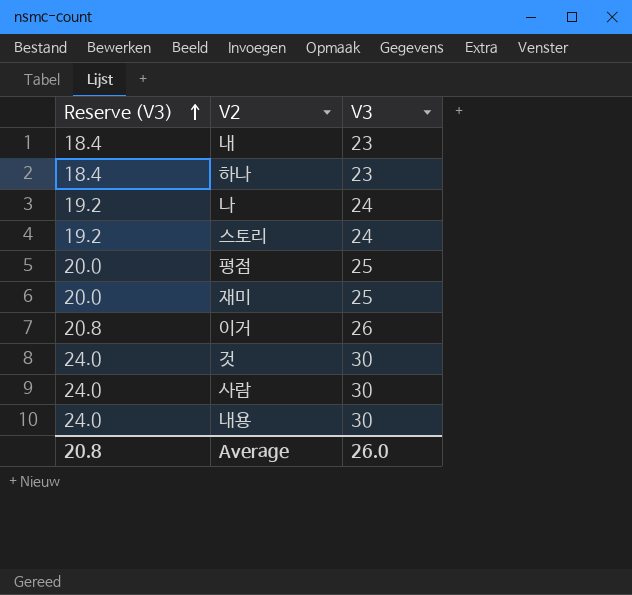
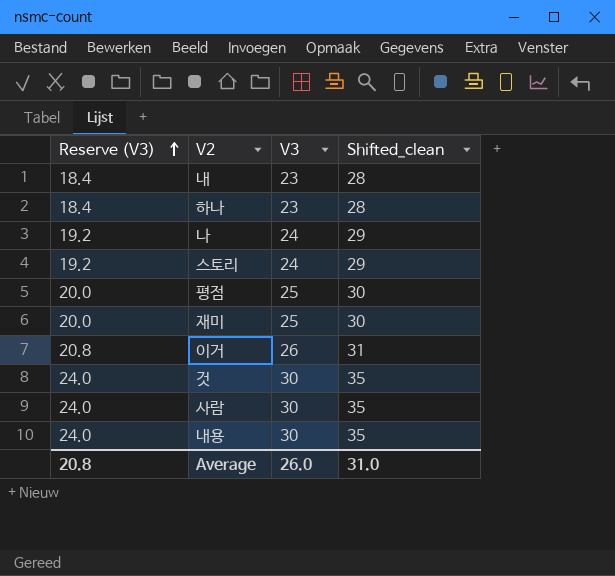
column Shifted_clean | formula: none -> [V3] + 5

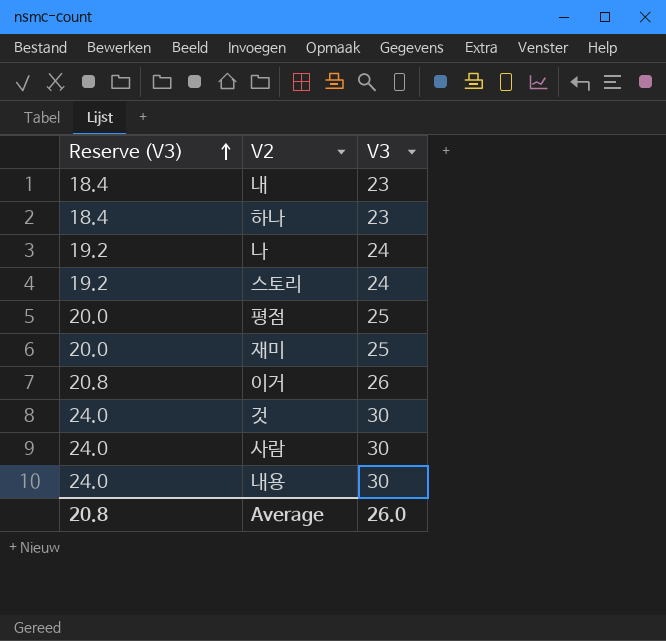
column Shifted_clean | formula: [V3] + 5 -> none

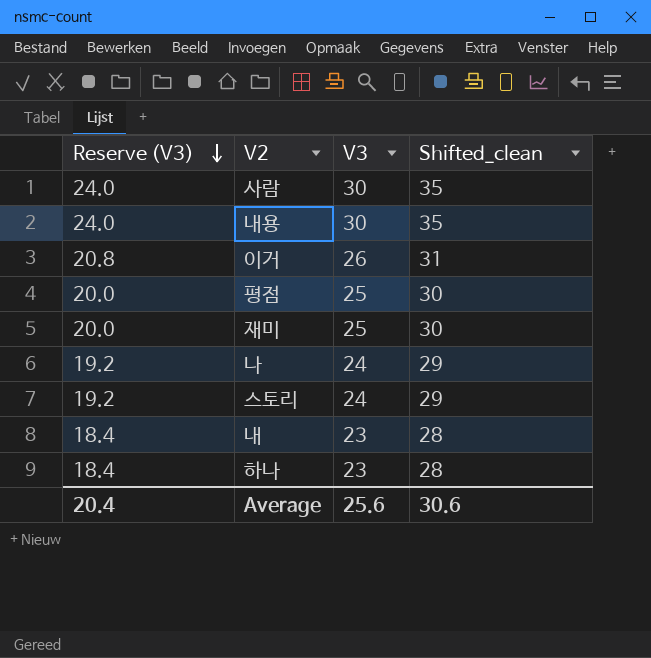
row order: Reserve (V3) ascending -> Reserve (V3) descending
column Shifted_clean | formula: none -> [V3] + 5
row 것: 24.0 | 30 -> none
Average | Reserve (V3): 20.8 -> 20.4
Average | V3: 26.0 -> 25.6

